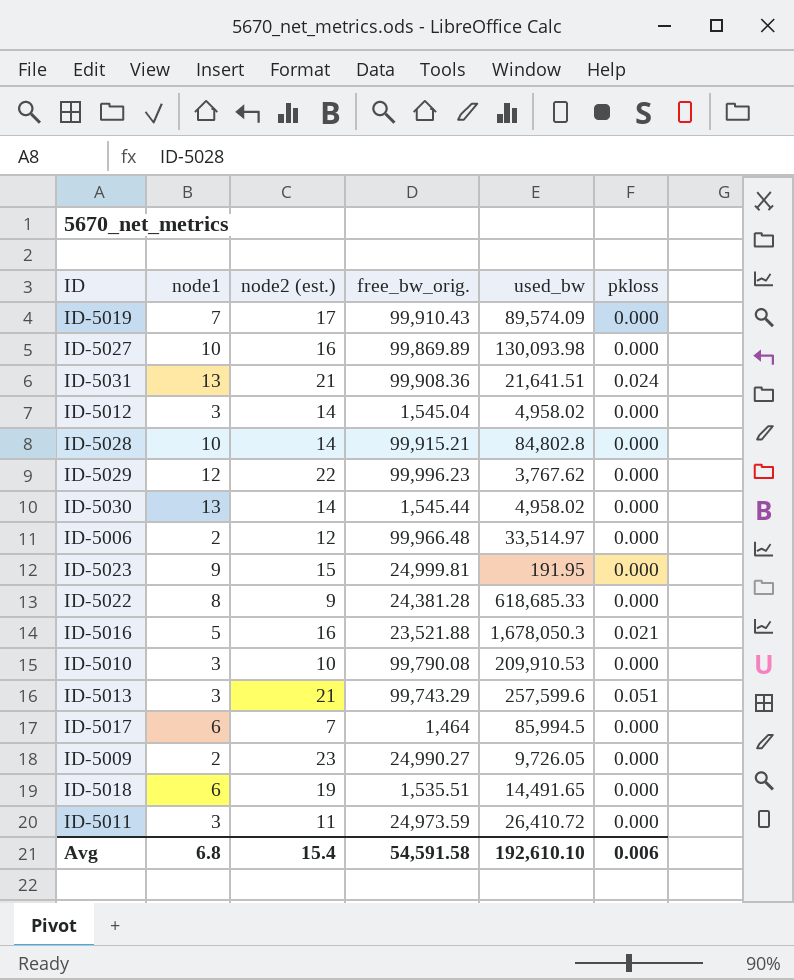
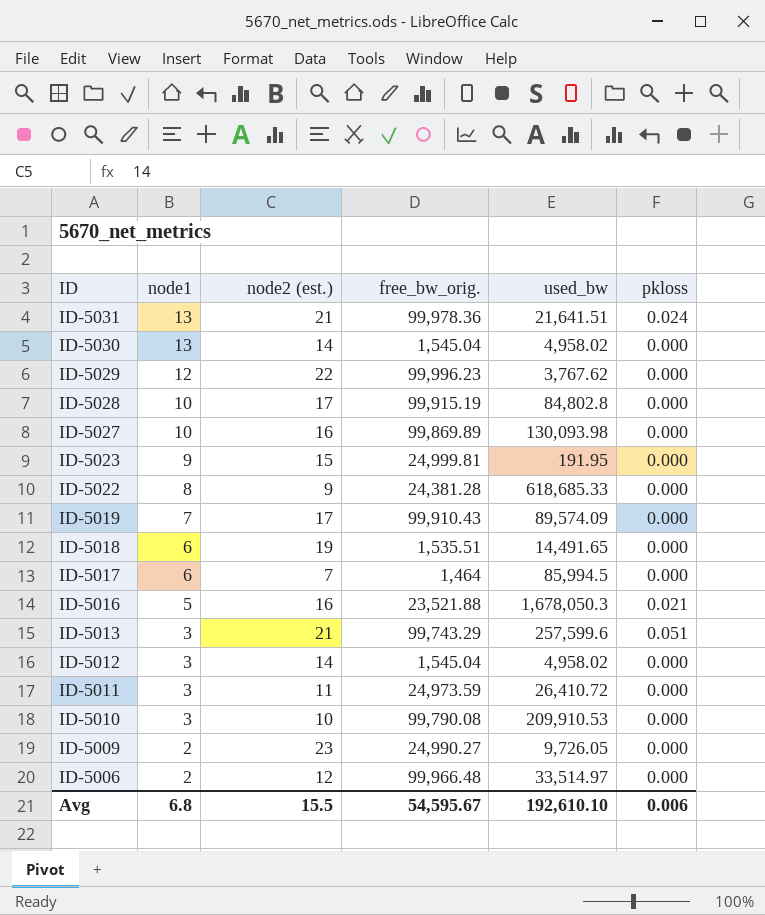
row order: none -> ID descending
ID-5031 | free_bw_orig.: 99,908.36 -> 99,978.36
ID-5030 | free_bw_orig.: 1,545.44 -> 1,545.04
ID-5028 | node2 (est.): 14 -> 17
ID-5028 | free_bw_orig.: 99,915.21 -> 99,915.19
Avg | node2 (est.): 15.4 -> 15.5
Avg | free_bw_orig.: 54,591.58 -> 54,595.67

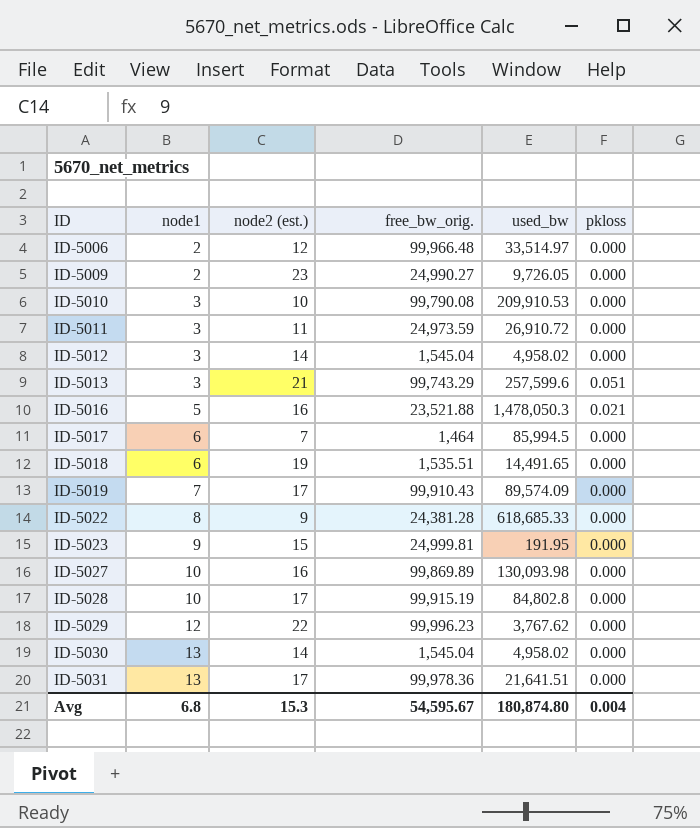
row order: ID descending -> ID ascending
ID-5011 | used_bw: 26,410.72 -> 26,910.72
ID-5016 | used_bw: 1,678,050.3 -> 1,478,050.3
ID-5031 | node2 (est.): 21 -> 17
ID-5031 | pkloss: 0.024 -> 0.000
Avg | node2 (est.): 15.5 -> 15.3
Avg | used_bw: 192,610.10 -> 180,874.80
Avg | pkloss: 0.006 -> 0.004

